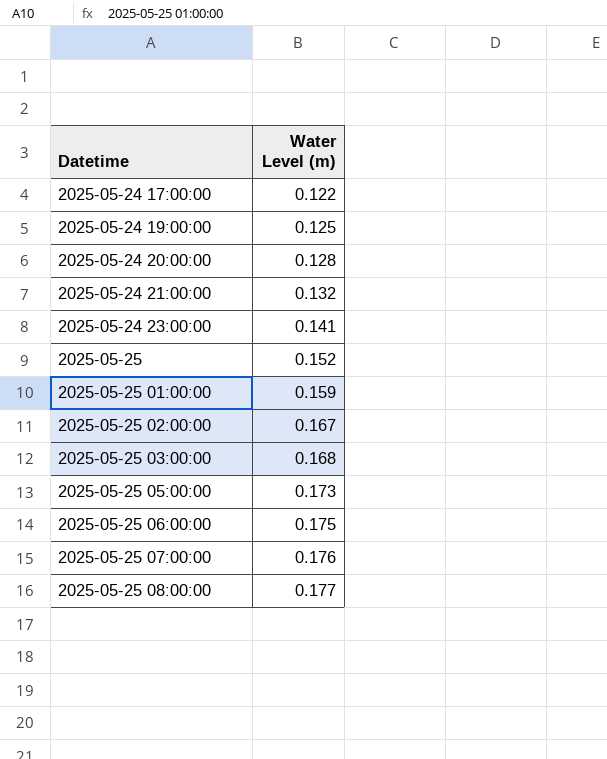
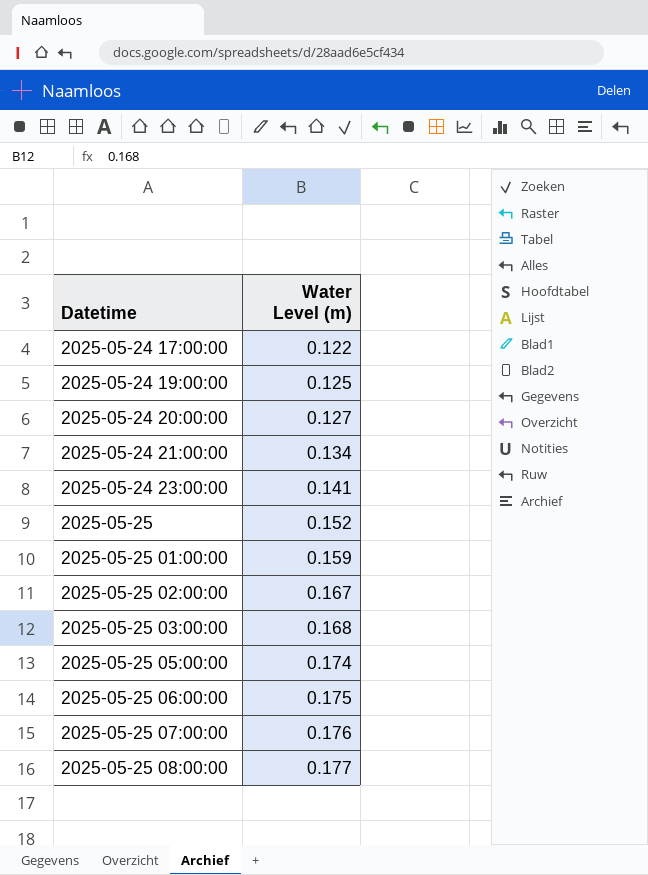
2025-05-24 20:00:00 | Water Level (m): 0.128 -> 0.127
2025-05-24 21:00:00 | Water Level (m): 0.132 -> 0.134
2025-05-25 05:00:00 | Water Level (m): 0.173 -> 0.174

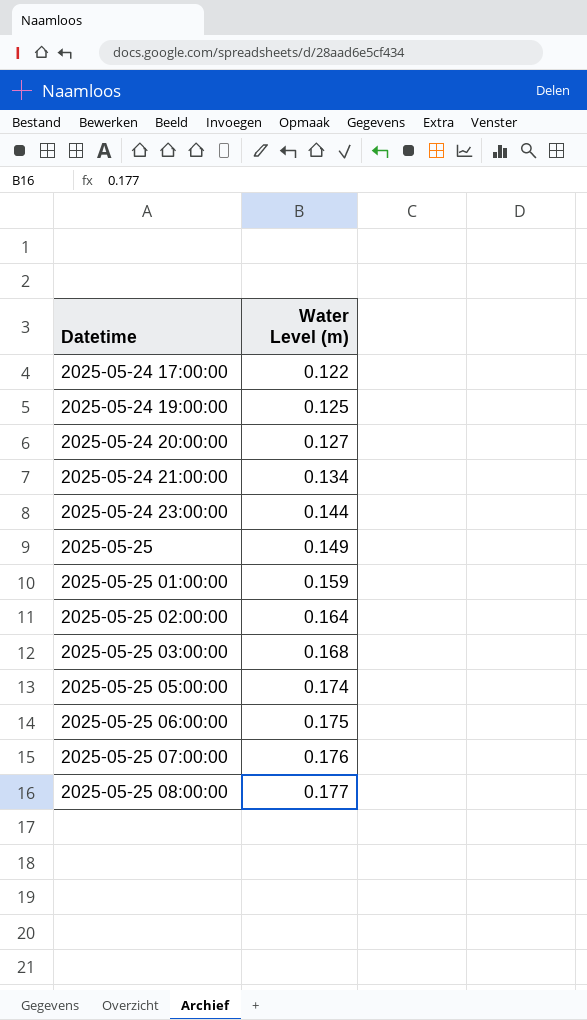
2025-05-24 23:00:00 | Water Level (m): 0.141 -> 0.144
2025-05-25 | Water Level (m): 0.152 -> 0.149
2025-05-25 02:00:00 | Water Level (m): 0.167 -> 0.164

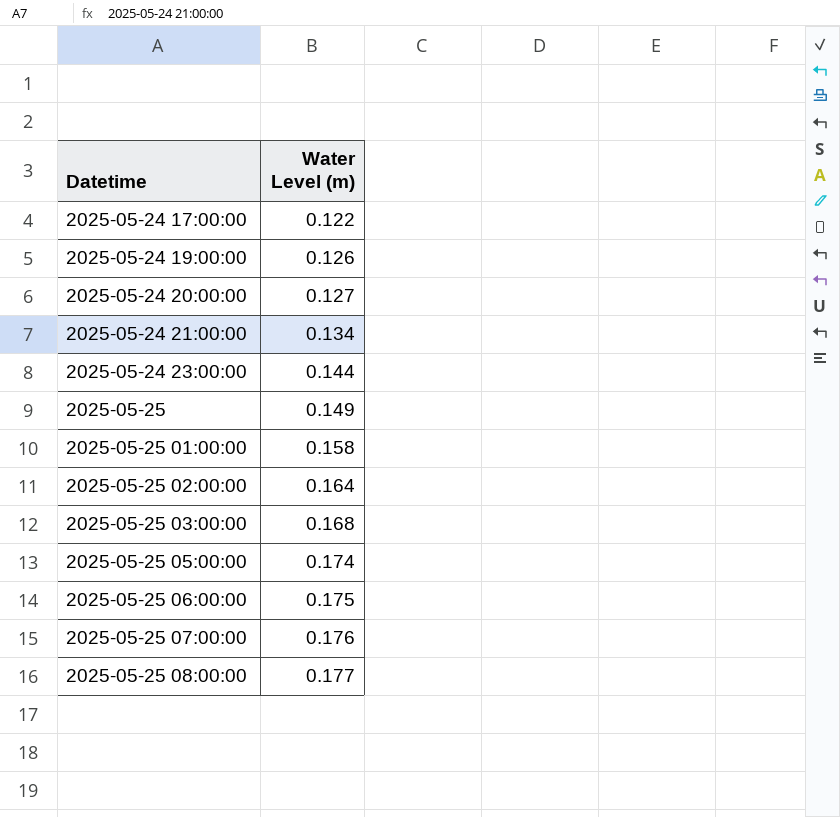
2025-05-24 19:00:00 | Water Level (m): 0.125 -> 0.126
2025-05-25 01:00:00 | Water Level (m): 0.159 -> 0.158

